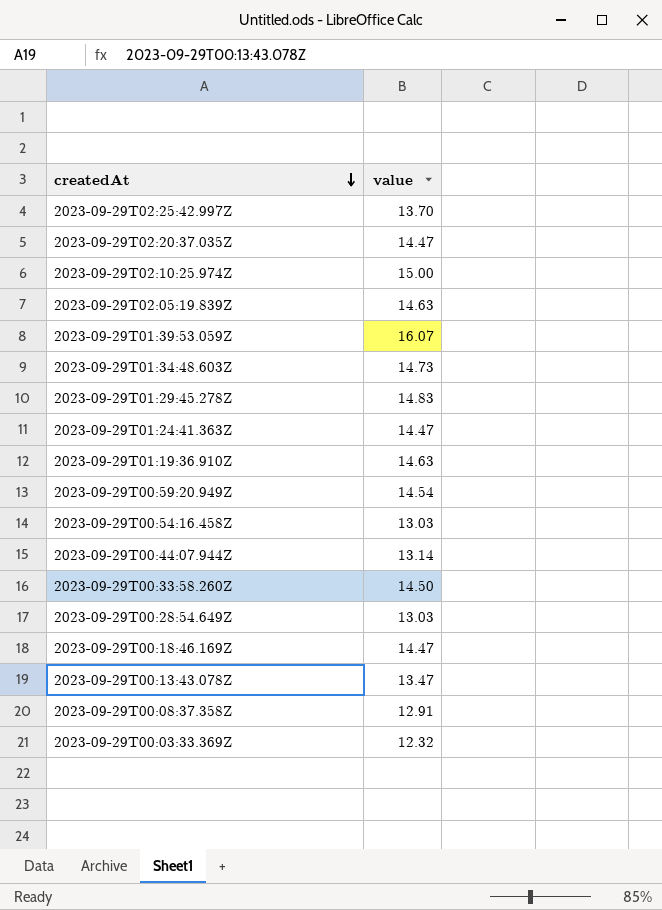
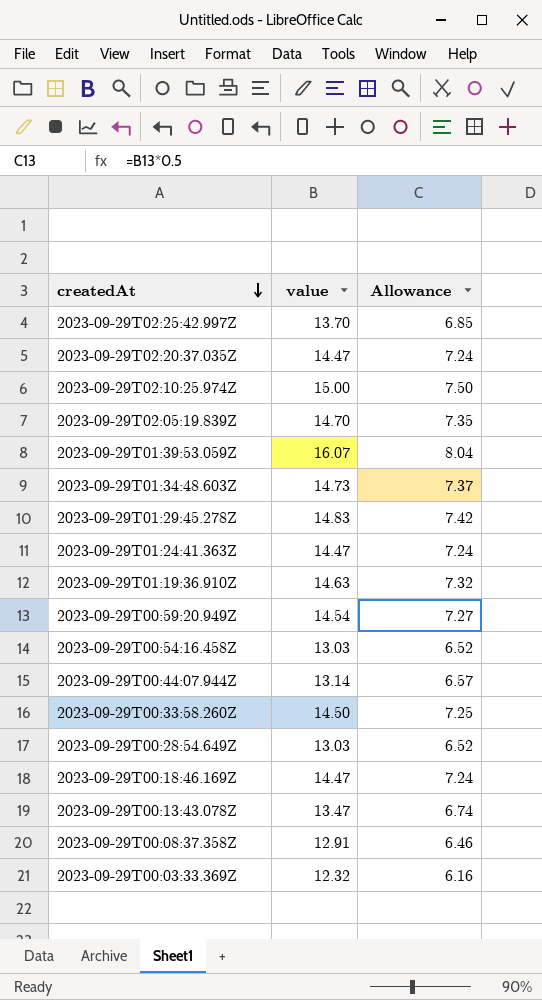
column Allowance | formula: none -> [value] * 0.5
2023-09-29T02:05:19.839Z | value: 14.63 -> 14.70

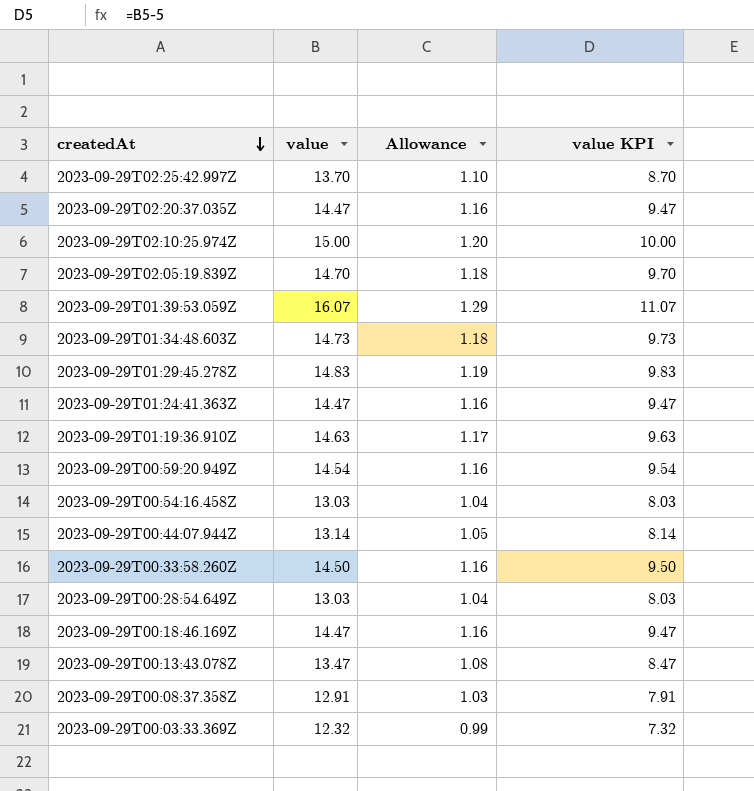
column Allowance | formula: [value] * 0.5 -> [value] * 0.08
column value KPI | formula: none -> [value] - 5

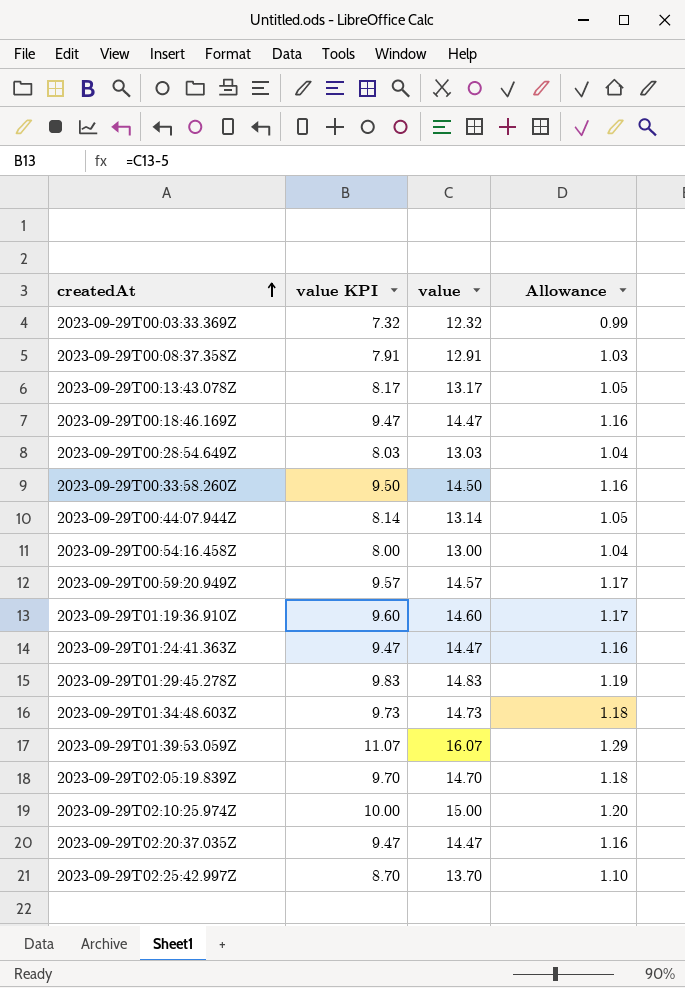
row order: createdAt descending -> createdAt ascending
column value KPI | position: 4 -> 2
2023-09-29T00:13:43.078Z | value KPI: 8.47 -> 8.17
2023-09-29T00:13:43.078Z | value: 13.47 -> 13.17
2023-09-29T00:13:43.078Z | Allowance: 1.08 -> 1.05
2023-09-29T00:54:16.458Z | value KPI: 8.03 -> 8.00
2023-09-29T00:54:16.458Z | value: 13.03 -> 13.00
2023-09-29T00:59:20.949Z | value KPI: 9.54 -> 9.57
2023-09-29T00:59:20.949Z | value: 14.54 -> 14.57
2023-09-29T00:59:20.949Z | Allowance: 1.16 -> 1.17
2023-09-29T01:19:36.910Z | value KPI: 9.63 -> 9.60
2023-09-29T01:19:36.910Z | value: 14.63 -> 14.60

